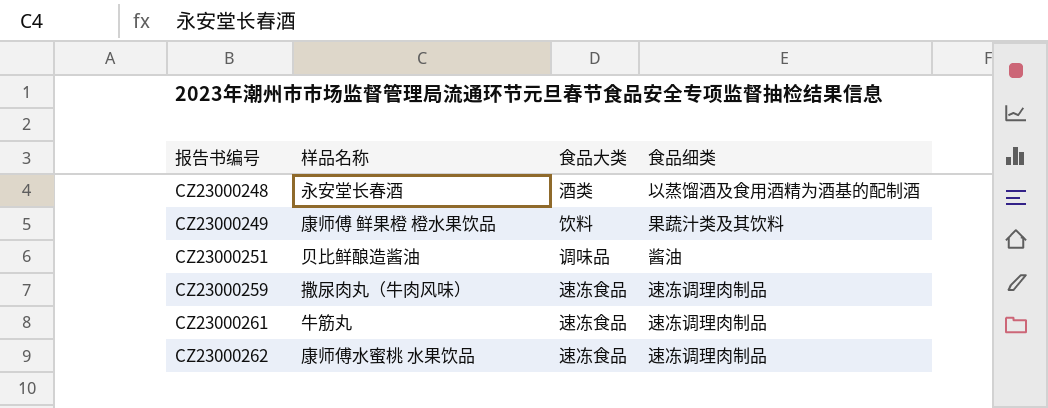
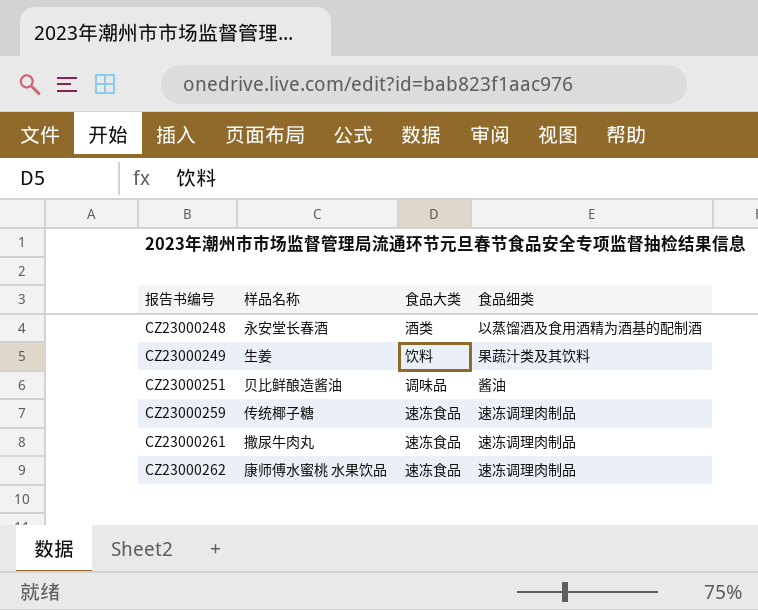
CZ23000249 | 样品名称: 康师傅 鲜果橙 橙水果饮品 -> 生姜
CZ23000259 | 样品名称: 撒尿肉丸（牛肉风味） -> 传统椰子糖
CZ23000261 | 样品名称: 牛筋丸 -> 撒尿牛肉丸

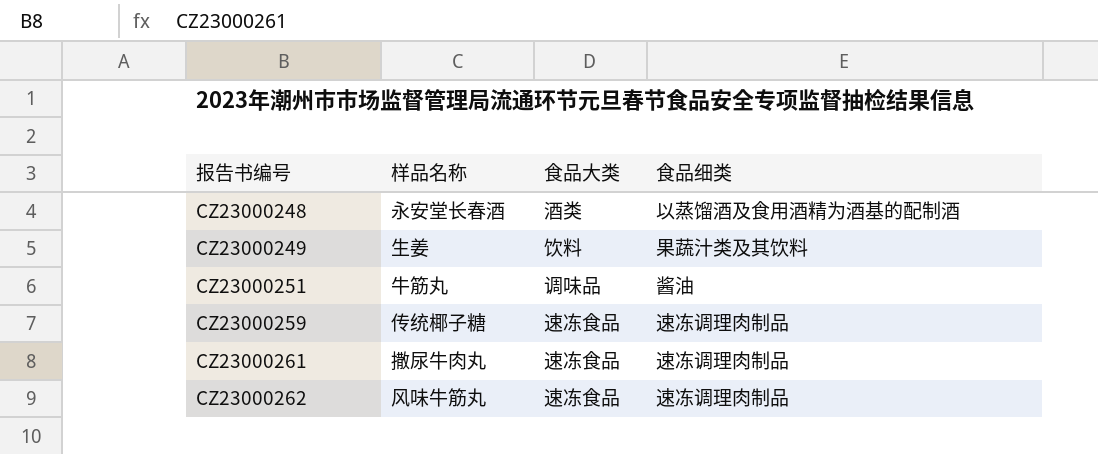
CZ23000251 | 样品名称: 贝比鲜酿造酱油 -> 牛筋丸
CZ23000262 | 样品名称: 康师傅水蜜桃 水果饮品 -> 风味牛筋丸

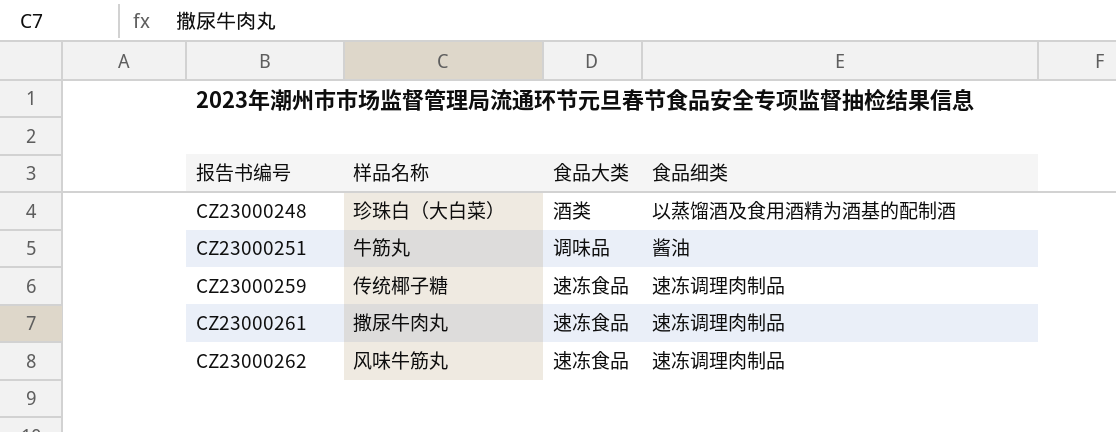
row CZ23000249: 生姜 | 饮料 | 果蔬汁类及其饮料 -> none
CZ23000248 | 样品名称: 永安堂长春酒 -> 珍珠白（大白菜）

